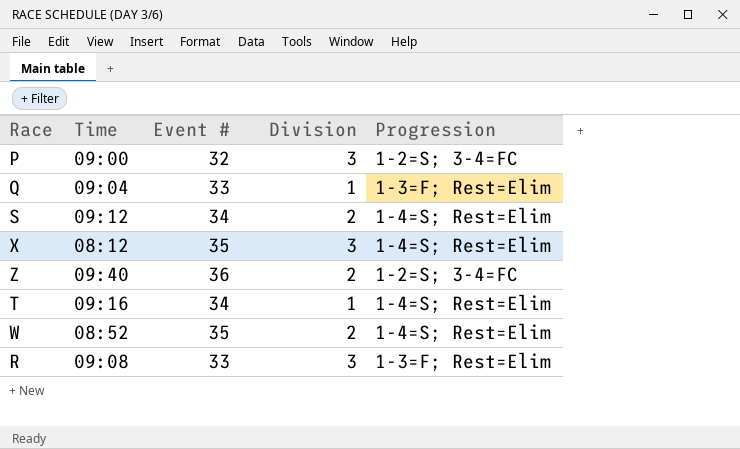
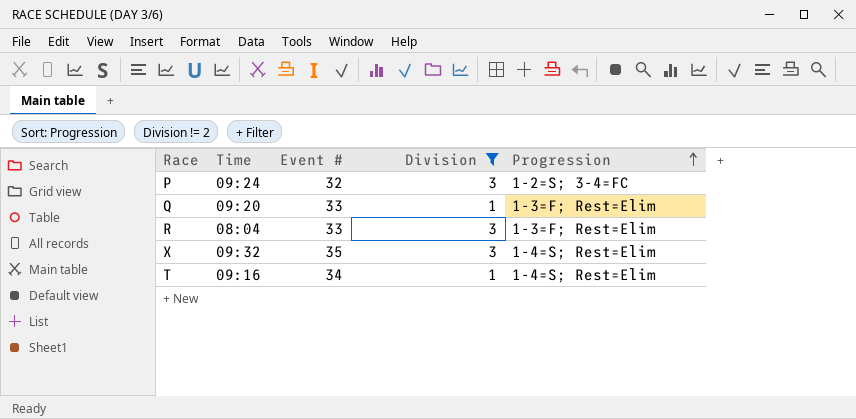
filter: none -> Division != 2
row order: none -> Progression ascending
P | Time: 09:00 -> 09:24
Q | Time: 09:04 -> 09:20
R | Time: 09:08 -> 08:04
X | Time: 08:12 -> 09:32

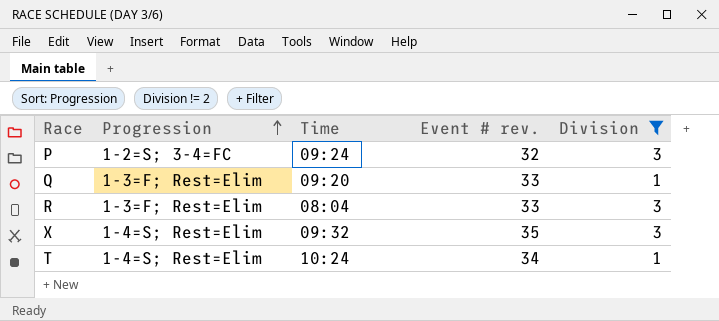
column Progression | position: 5 -> 2
column name: Event # -> Event # rev.
T | Time: 09:16 -> 10:24

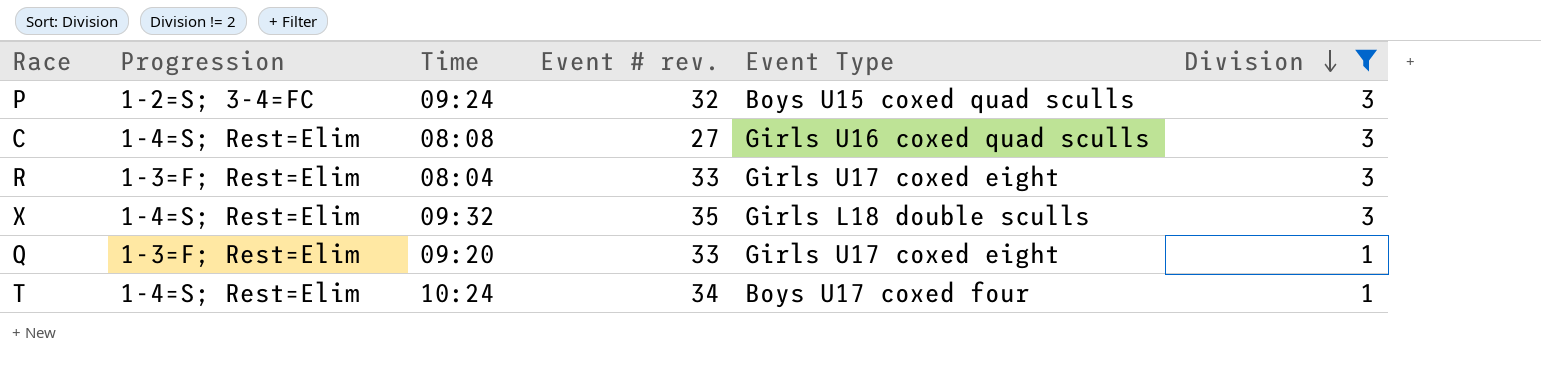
row order: Progression ascending -> Division descending
column Event Type | position: none -> 5
row C: none -> 1-4=S; Rest=Elim | 08:08 | 27 | Girls U16 coxed quad sculls | 3

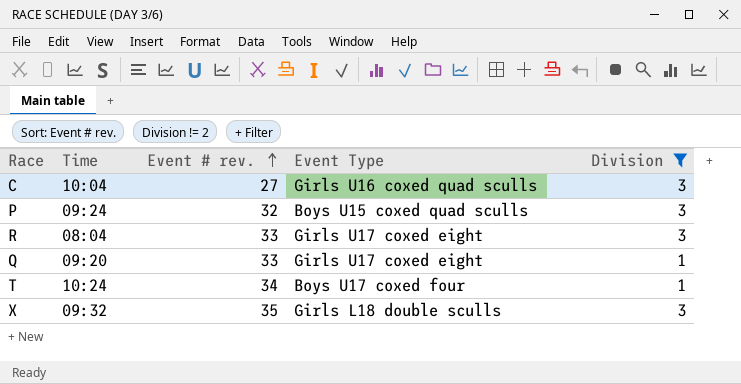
row order: Division descending -> Event # rev. ascending
column Progression | position: 2 -> none
C | Time: 08:08 -> 10:04

